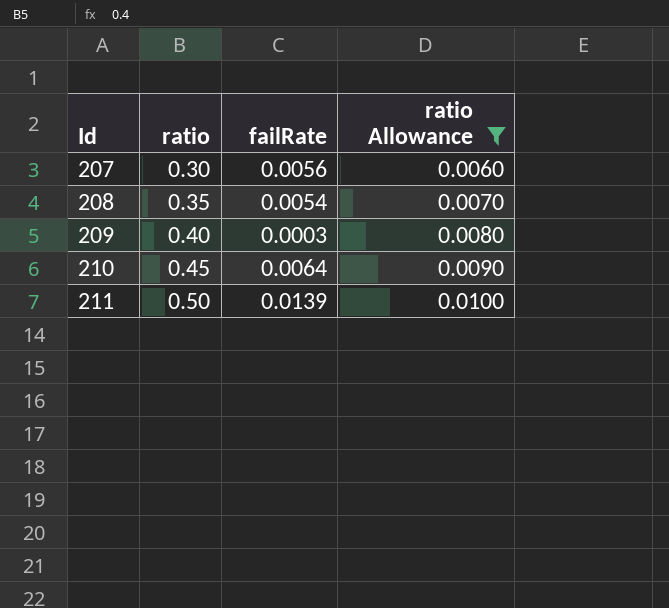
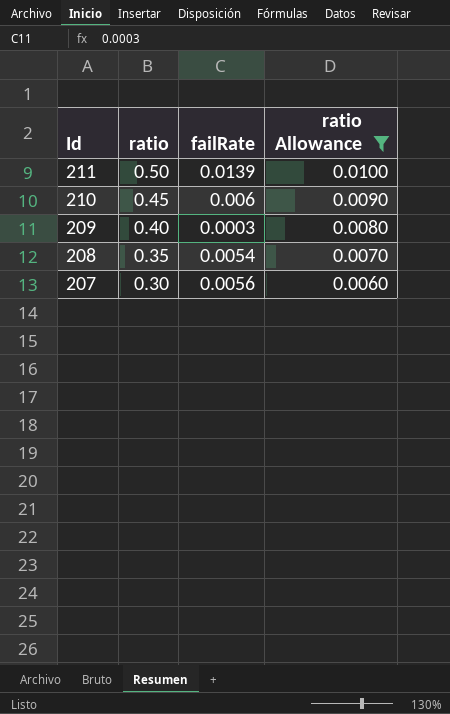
row order: Id ascending -> Id descending
210 | failRate: 0.0064 -> 0.006

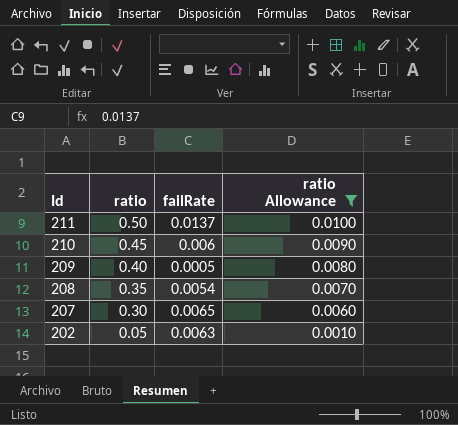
211 | failRate: 0.0139 -> 0.0137
209 | failRate: 0.0003 -> 0.0005
207 | failRate: 0.0056 -> 0.0065
row 202: none -> 0.05 | 0.0063 | 0.0010

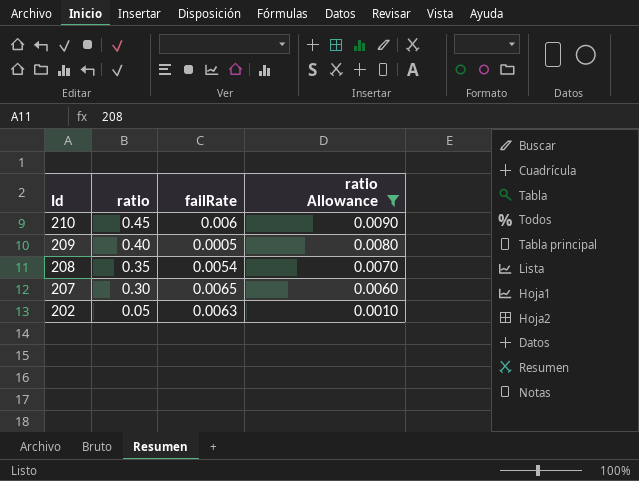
row 211: 0.50 | 0.0137 | 0.0100 -> none

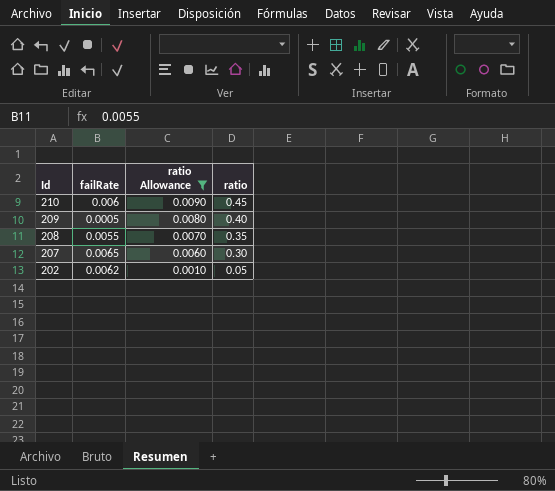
column ratio | position: 2 -> 4
208 | failRate: 0.0054 -> 0.0055
202 | failRate: 0.0063 -> 0.0062

